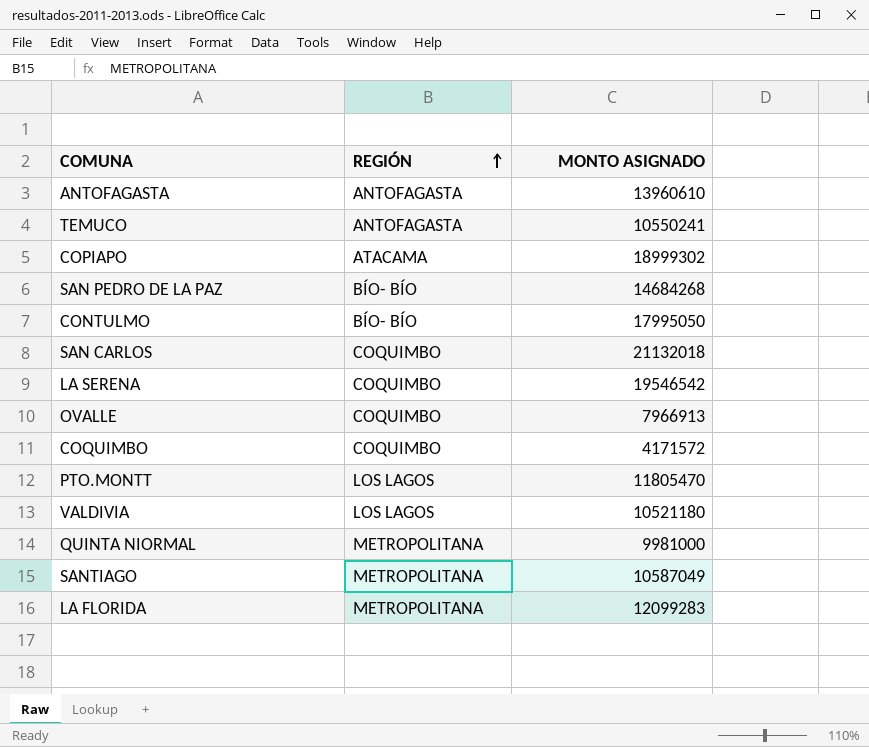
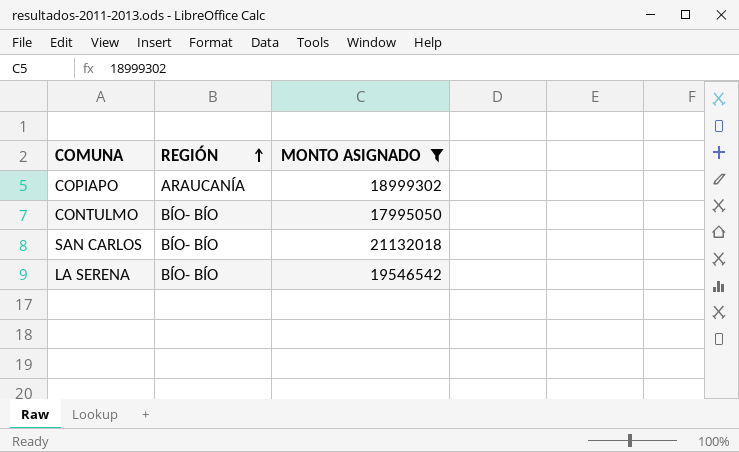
filter: none -> MONTO ASIGNADO >= 17995050
COPIAPO | REGIÓN: ATACAMA -> ARAUCANÍA
SAN CARLOS | REGIÓN: COQUIMBO -> BÍO- BÍO
LA SERENA | REGIÓN: COQUIMBO -> BÍO- BÍO

